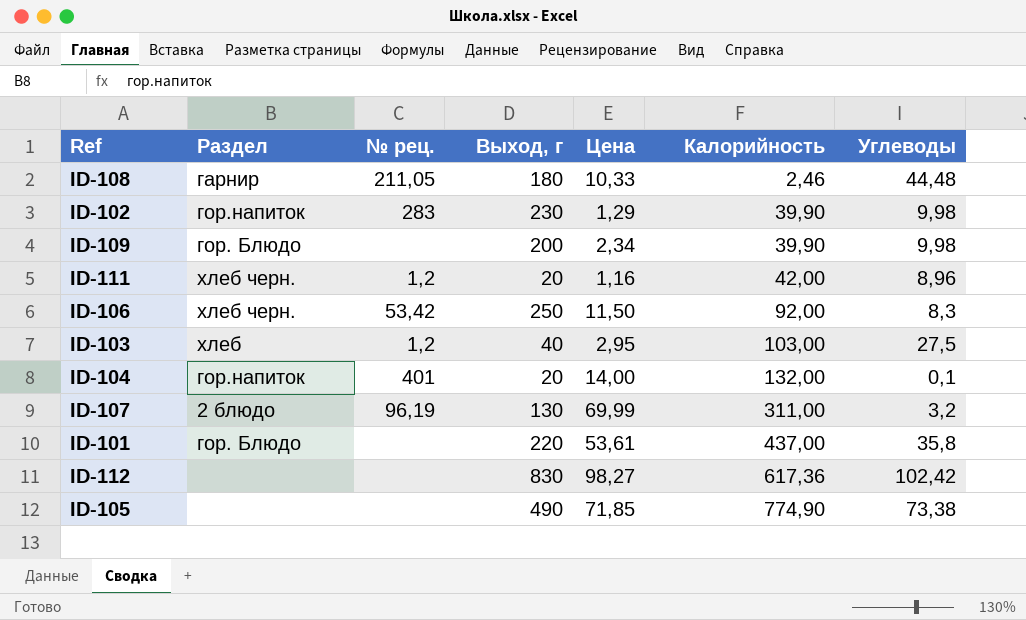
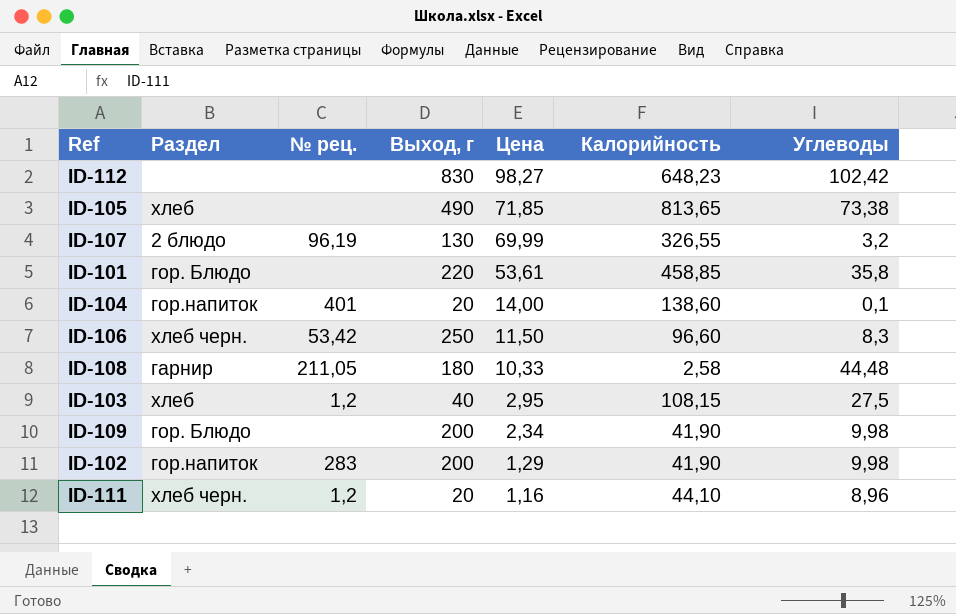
row order: Калорийность ascending -> Цена descending
ID-112 | Калорийность: 617,36 -> 648,23
ID-105 | Раздел: none -> хлеб
ID-105 | Калорийность: 774,90 -> 813,65
ID-107 | Калорийность: 311,00 -> 326,55
ID-101 | Калорийность: 437,00 -> 458,85
ID-104 | Калорийность: 132,00 -> 138,60
ID-106 | Калорийность: 92,00 -> 96,60
ID-108 | Калорийность: 2,46 -> 2,58
ID-103 | Калорийность: 103,00 -> 108,15
ID-109 | Калорийность: 39,90 -> 41,90
ID-102 | Выход, г: 230 -> 200
ID-102 | Калорийность: 39,90 -> 41,90
ID-111 | Калорийность: 42,00 -> 44,10

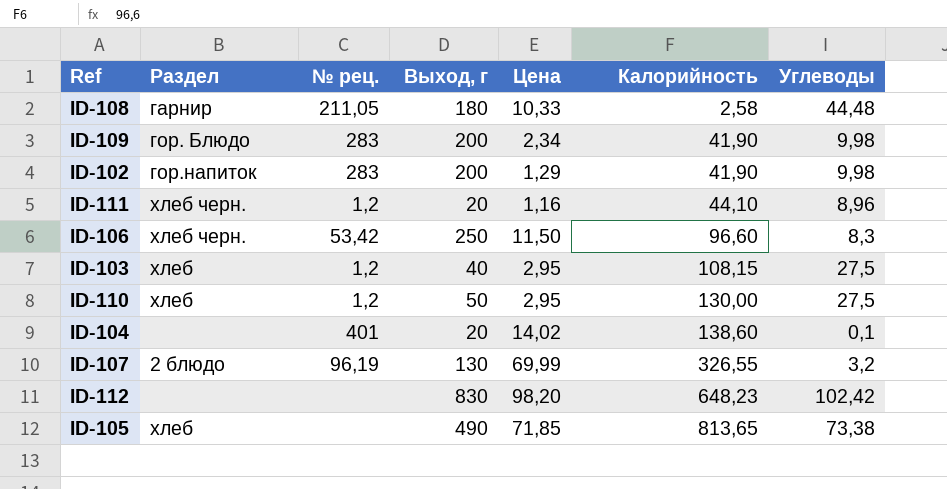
row order: Цена descending -> Калорийность ascending
row ID-101: гор. Блюдо | none | 220 | 53,61 | 458,85 | 35,8 -> none
ID-109 | № рец.: none -> 283
row ID-110: none -> хлеб | 1,2 | 50 | 2,95 | 130,00 | 27,5
ID-104 | Раздел: гор.напиток -> none
ID-104 | Цена: 14,00 -> 14,02
ID-112 | Цена: 98,27 -> 98,20

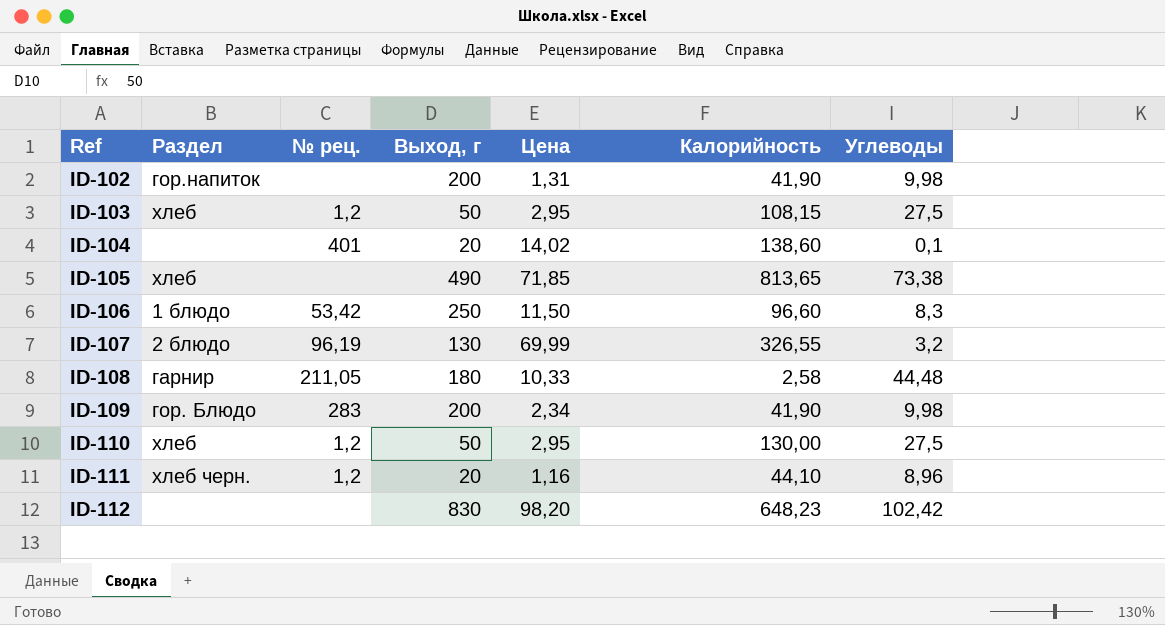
row order: Калорийность ascending -> Ref ascending
ID-102 | № рец.: 283 -> none
ID-102 | Цена: 1,29 -> 1,31
ID-103 | Выход, г: 40 -> 50
ID-106 | Раздел: хлеб черн. -> 1 блюдо

